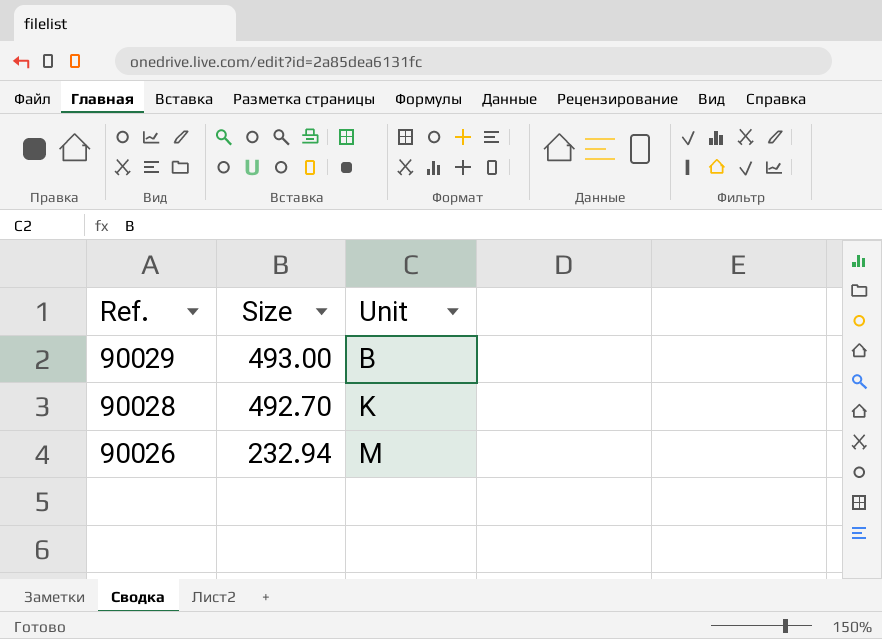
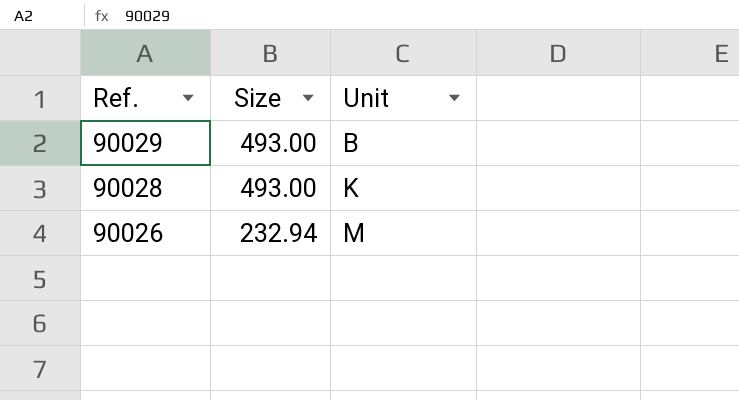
90028 | Size: 492.70 -> 493.00

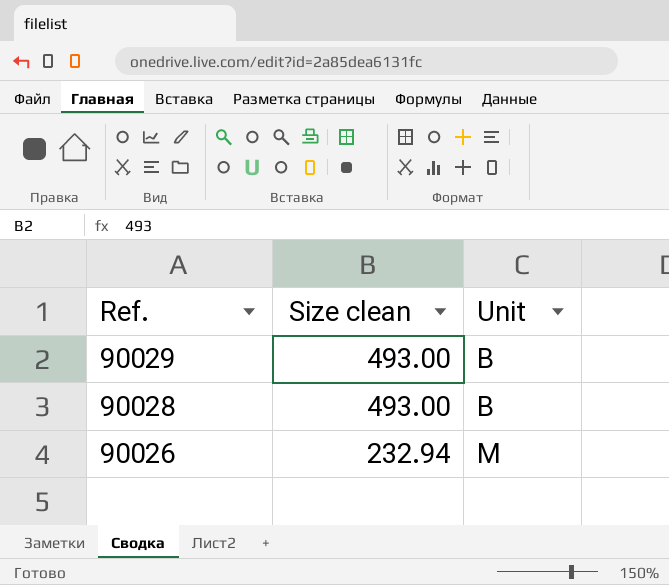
column name: Size -> Size clean
90028 | Unit: K -> B

